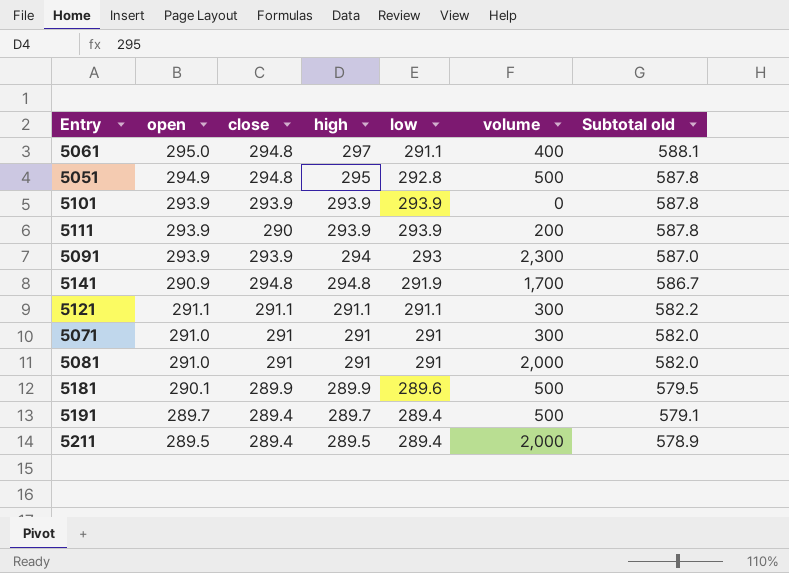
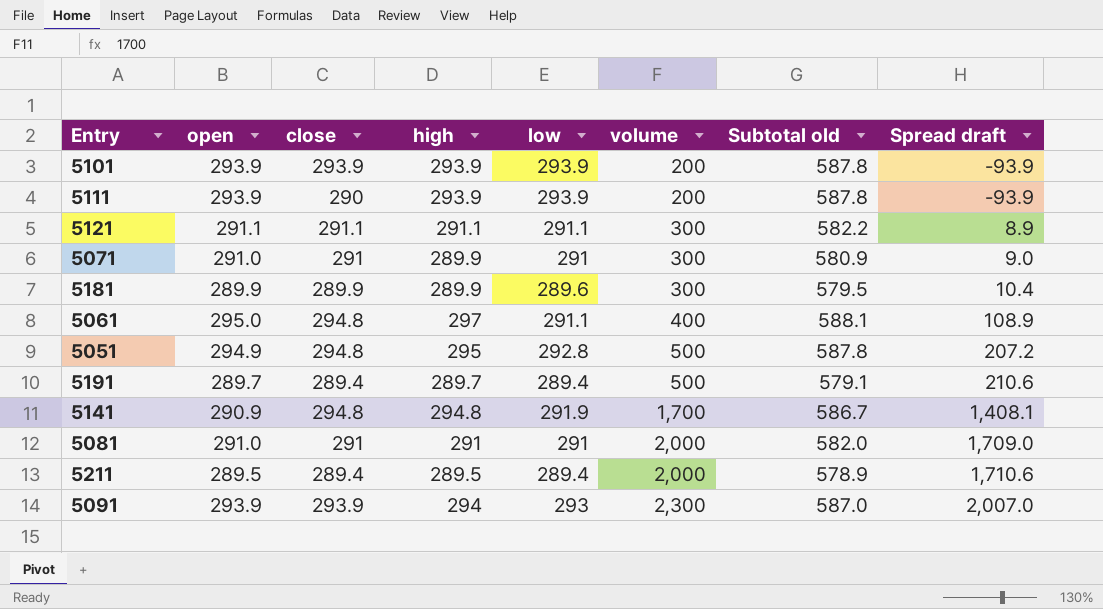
row order: Subtotal old descending -> volume ascending
column Spread draft | formula: none -> [volume] - [low]
5101 | volume: 0 -> 200
5071 | high: 291 -> 289.9
5071 | Subtotal old: 582.0 -> 580.9
5181 | open: 290.1 -> 289.9
5181 | volume: 500 -> 300

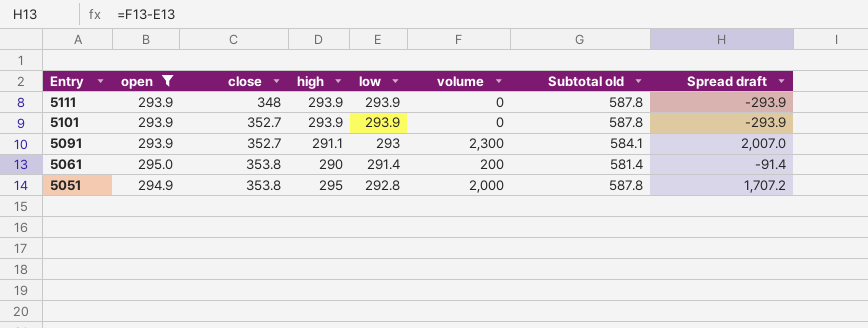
filter: none -> open >= 293.9
row order: volume ascending -> Entry descending
5111 | close: 290 -> 348
5111 | volume: 200 -> 0
5111 | Spread draft: -93.9 -> -293.9
5101 | close: 293.9 -> 352.7
5101 | volume: 200 -> 0
5101 | Spread draft: -93.9 -> -293.9
5091 | close: 293.9 -> 352.7
5091 | high: 294 -> 291.1
5091 | Subtotal old: 587.0 -> 584.1
5061 | close: 294.8 -> 353.8
5061 | high: 297 -> 290
5061 | low: 291.1 -> 291.4
5061 | volume: 400 -> 200
5061 | Subtotal old: 588.1 -> 581.4
5061 | Spread draft: 108.9 -> -91.4
5051 | close: 294.8 -> 353.8
5051 | volume: 500 -> 2,000
5051 | Spread draft: 207.2 -> 1,707.2

